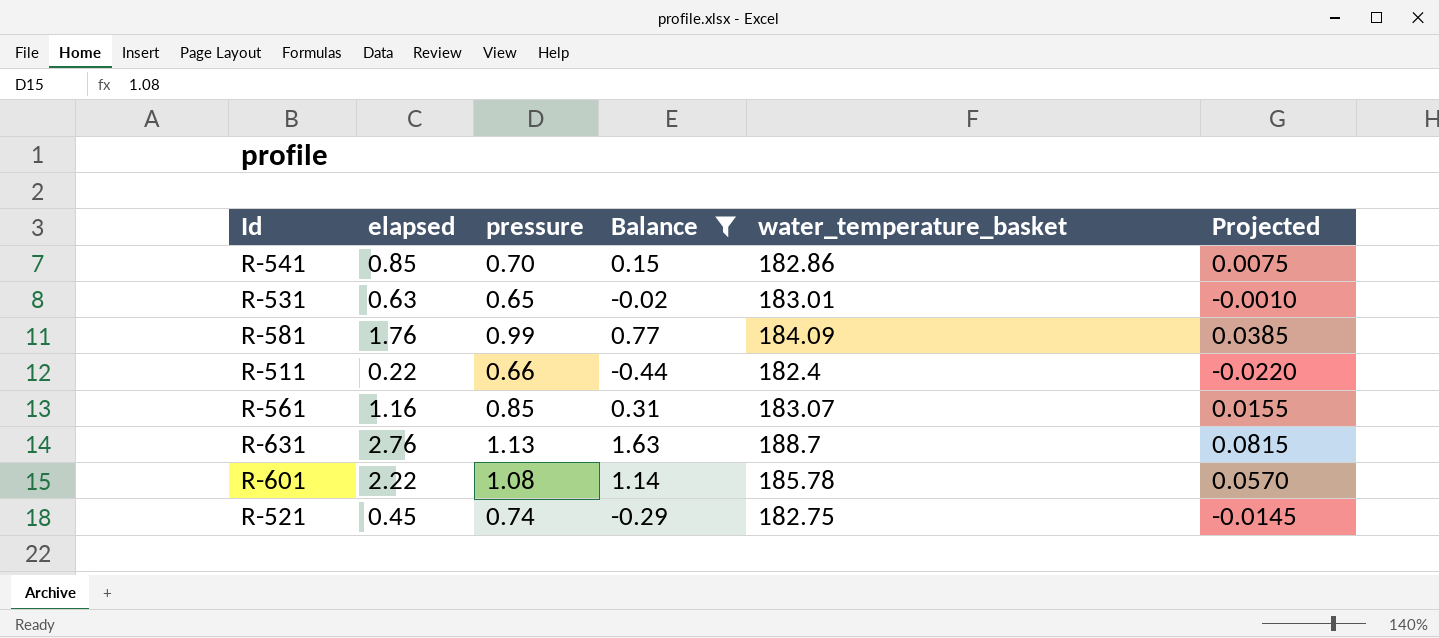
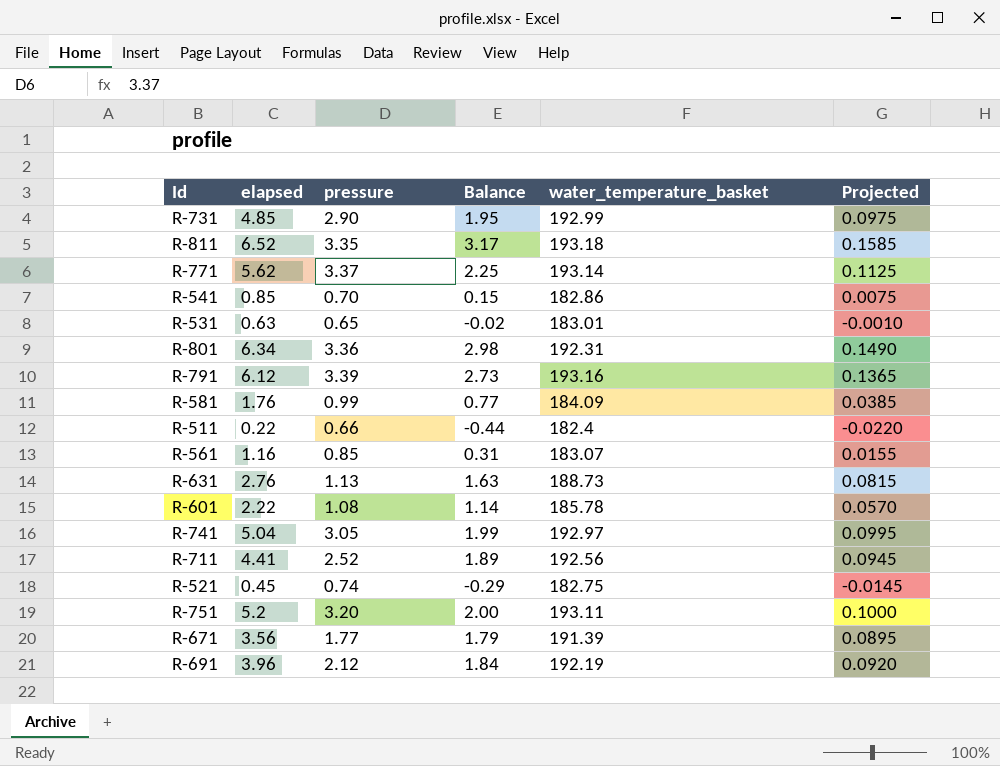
filter: Balance <= 1.63 -> none
R-631 | water_temperature_basket: 188.7 -> 188.73

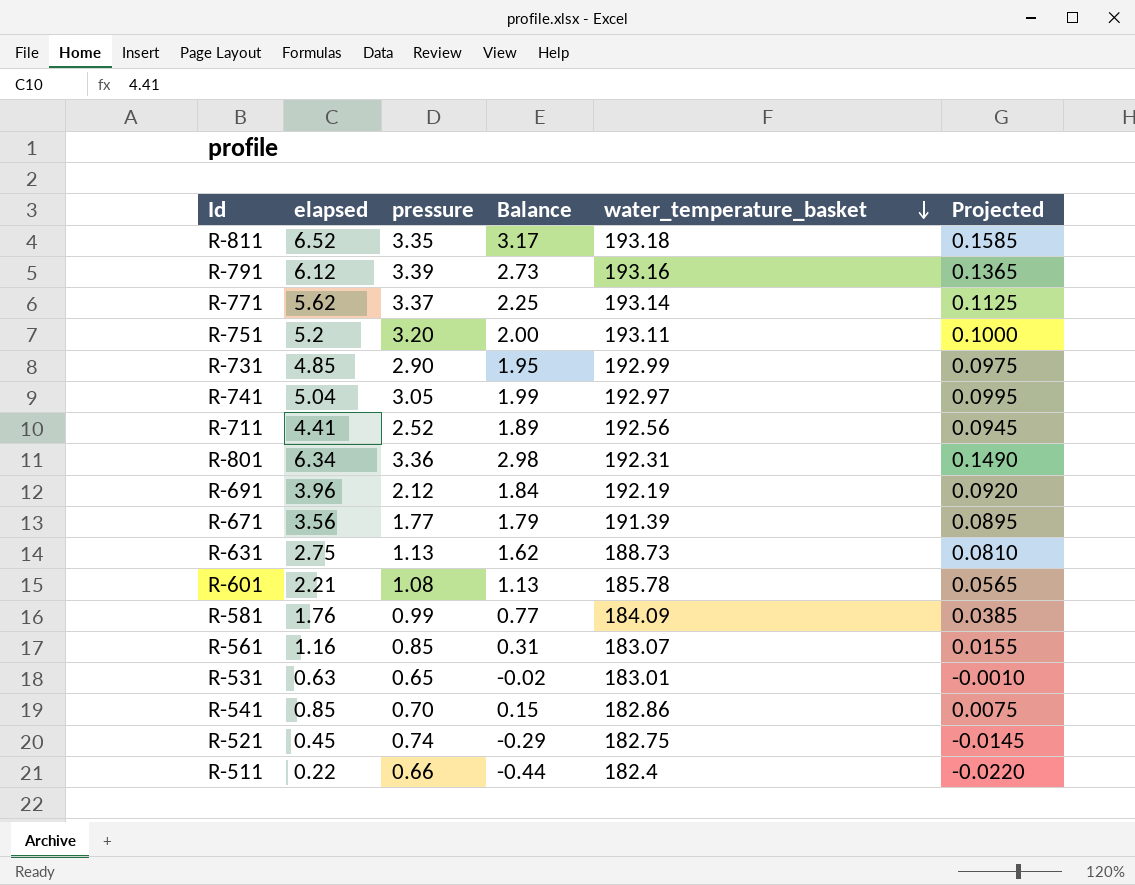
row order: none -> water_temperature_basket descending
R-631 | elapsed: 2.76 -> 2.75
R-631 | Balance: 1.63 -> 1.62
R-631 | Projected: 0.0815 -> 0.0810
R-601 | elapsed: 2.22 -> 2.21
R-601 | Balance: 1.14 -> 1.13
R-601 | Projected: 0.0570 -> 0.0565

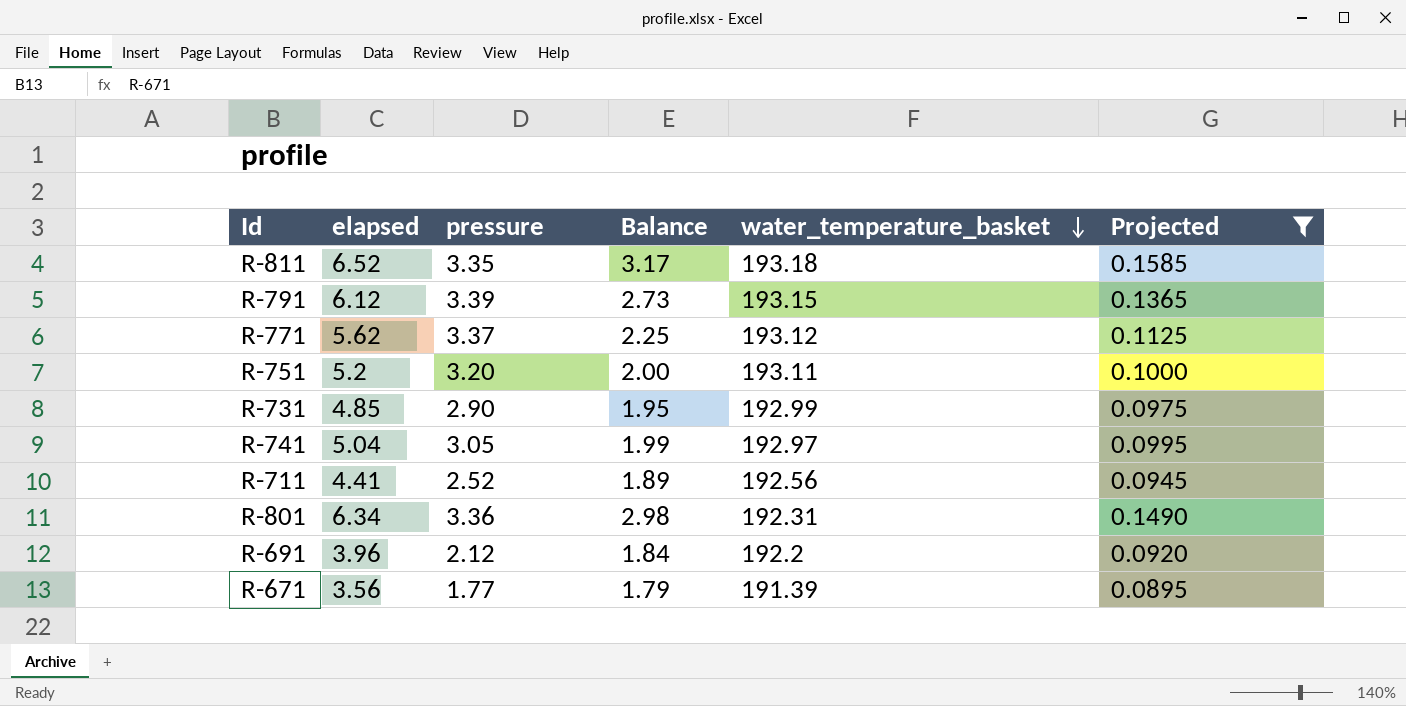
filter: none -> Projected >= 0.0895
R-791 | water_temperature_basket: 193.16 -> 193.15
R-771 | water_temperature_basket: 193.14 -> 193.12
R-691 | water_temperature_basket: 192.19 -> 192.2

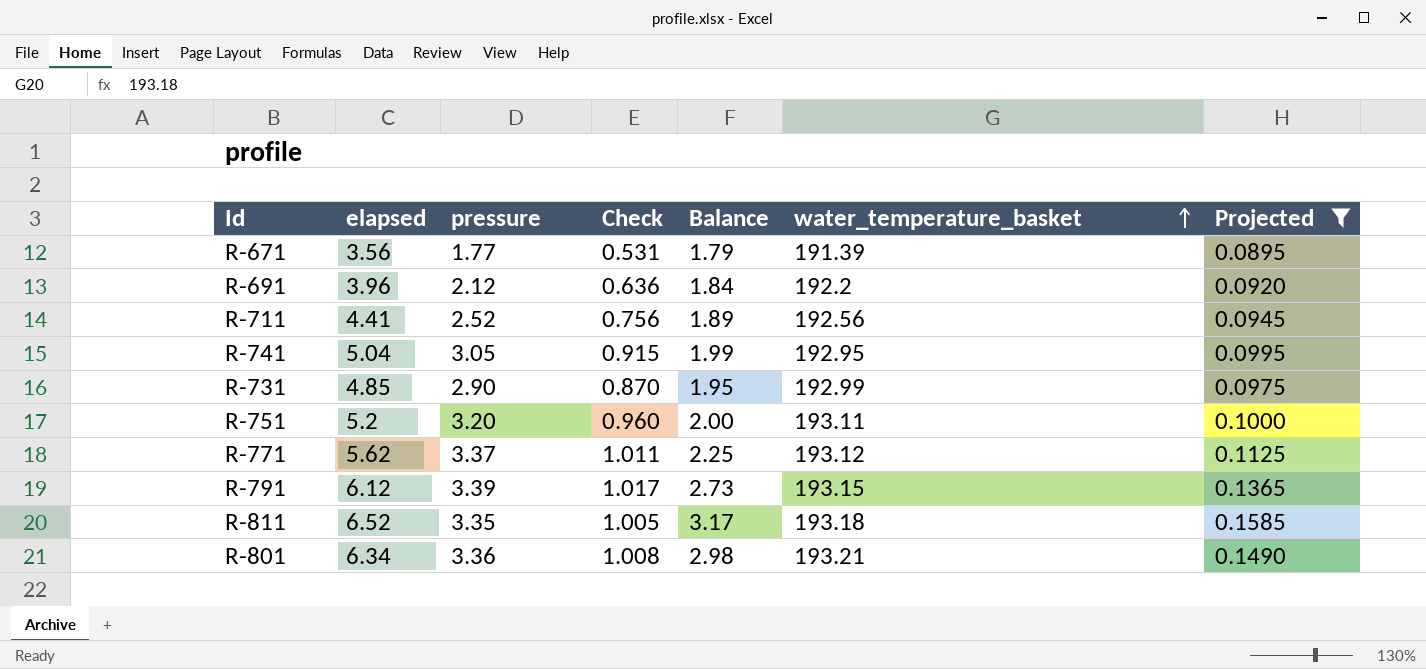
row order: water_temperature_basket descending -> water_temperature_basket ascending
column Check | formula: none -> [pressure] * 0.3
R-741 | water_temperature_basket: 192.97 -> 192.95
R-801 | water_temperature_basket: 192.31 -> 193.21

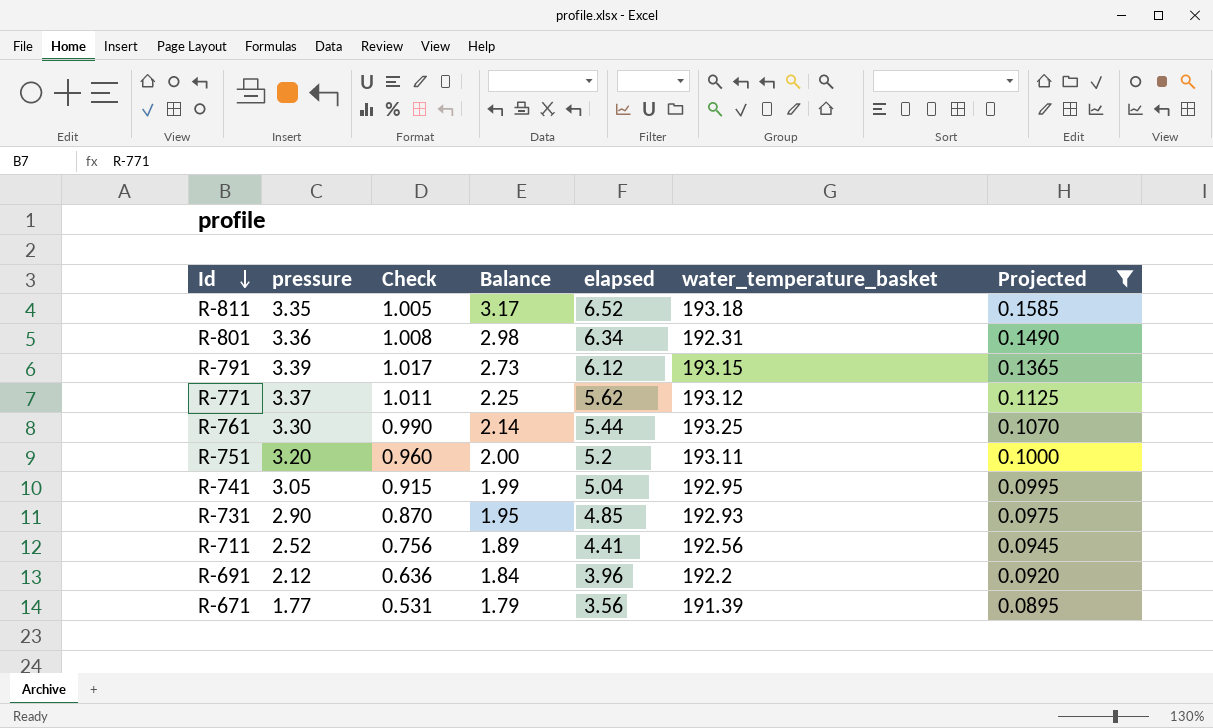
row order: water_temperature_basket ascending -> Id descending
column elapsed | position: 2 -> 5
R-801 | water_temperature_basket: 193.21 -> 192.31
row R-761: none -> 3.30 | 0.990 | 2.14 | 5.44 | 193.25 | 0.1070
R-731 | water_temperature_basket: 192.99 -> 192.93

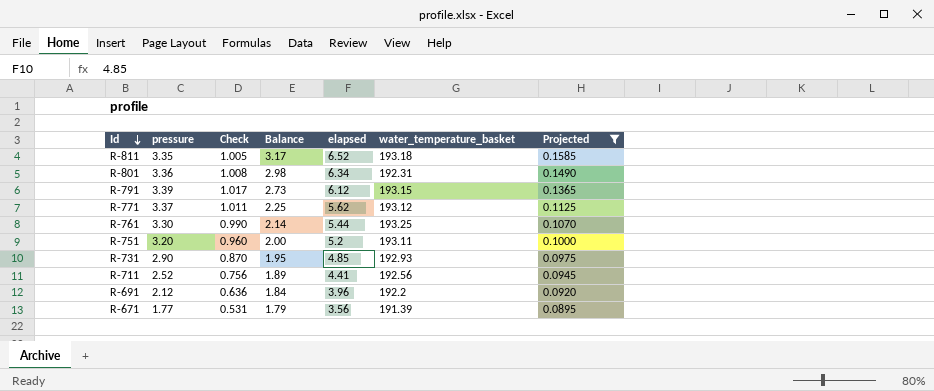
row R-741: 3.05 | 0.915 | 1.99 | 5.04 | 192.95 | 0.0995 -> none

